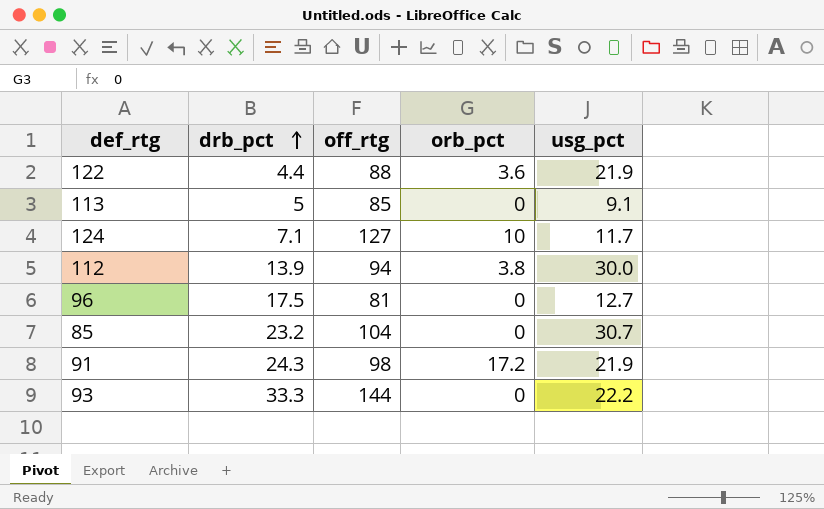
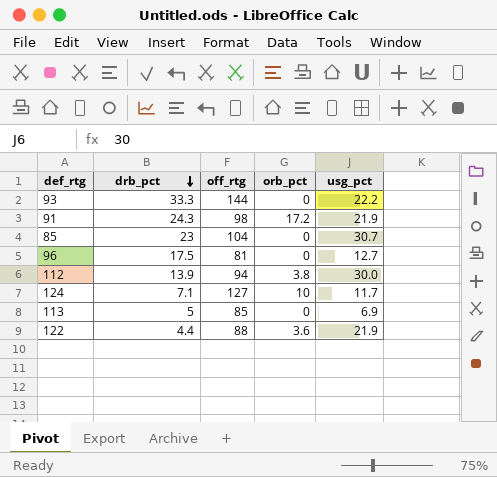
row order: drb_pct ascending -> drb_pct descending
85 | drb_pct: 23.2 -> 23
113 | usg_pct: 9.1 -> 6.9

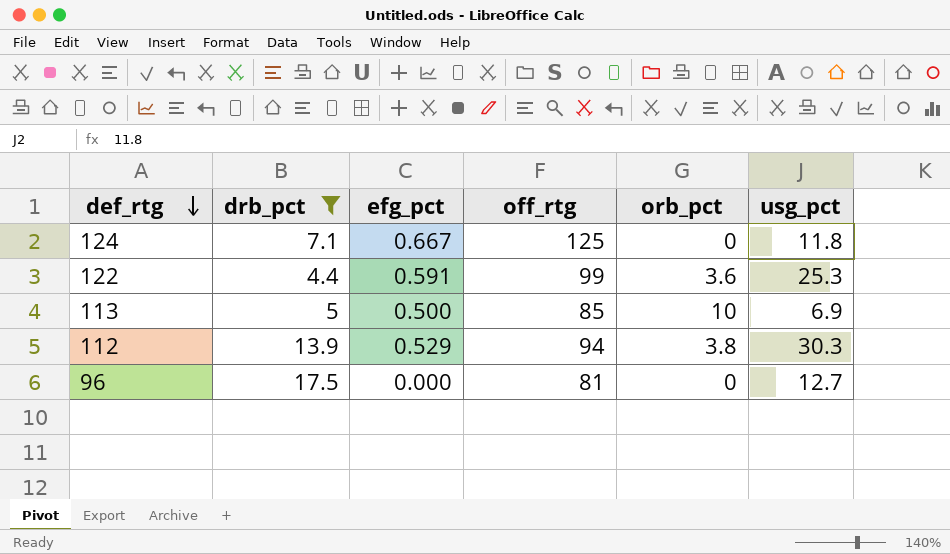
filter: none -> drb_pct <= 17.5
row order: drb_pct descending -> def_rtg descending
column efg_pct | position: none -> 3
124 | off_rtg: 127 -> 125
124 | orb_pct: 10 -> 0
124 | usg_pct: 11.7 -> 11.8
122 | off_rtg: 88 -> 99
122 | usg_pct: 21.9 -> 25.3
113 | orb_pct: 0 -> 10
112 | usg_pct: 30.0 -> 30.3

